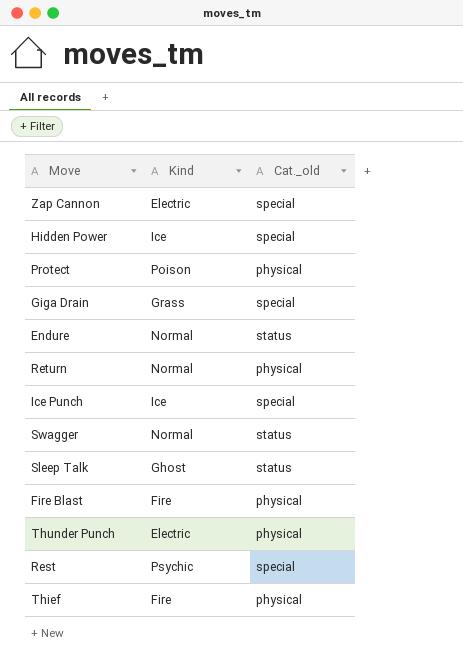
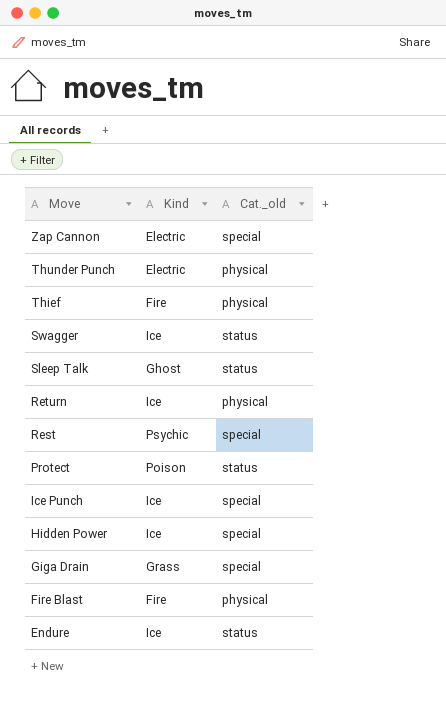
row order: none -> Move descending
Swagger | Kind: Normal -> Ice
Return | Kind: Normal -> Ice
Protect | Cat._old: physical -> status
Endure | Kind: Normal -> Ice

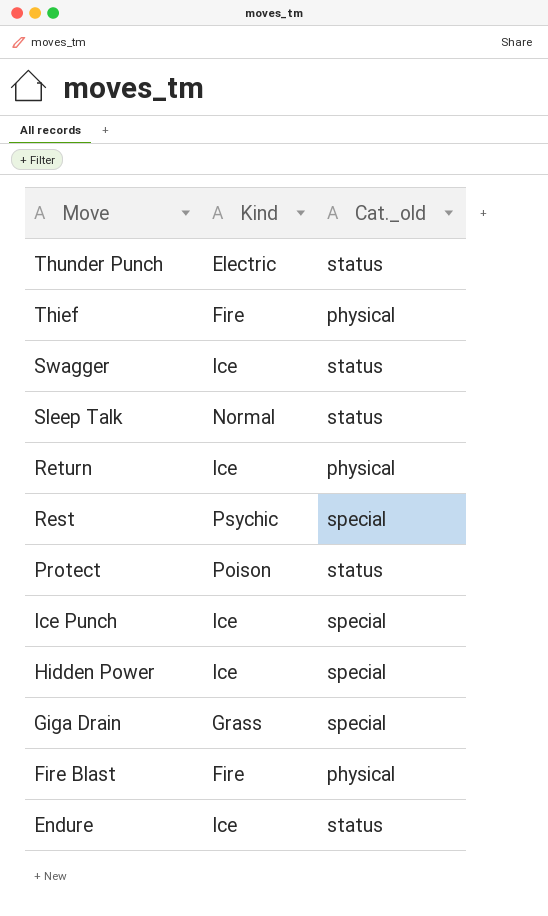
row Zap Cannon: Electric | special -> none
Thunder Punch | Cat._old: physical -> status
Sleep Talk | Kind: Ghost -> Normal

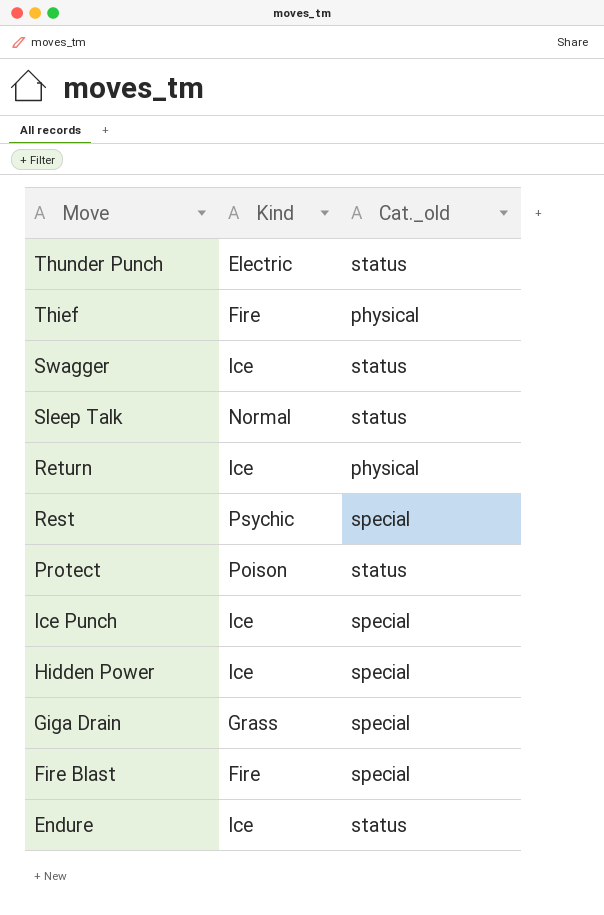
Fire Blast | Cat._old: physical -> special

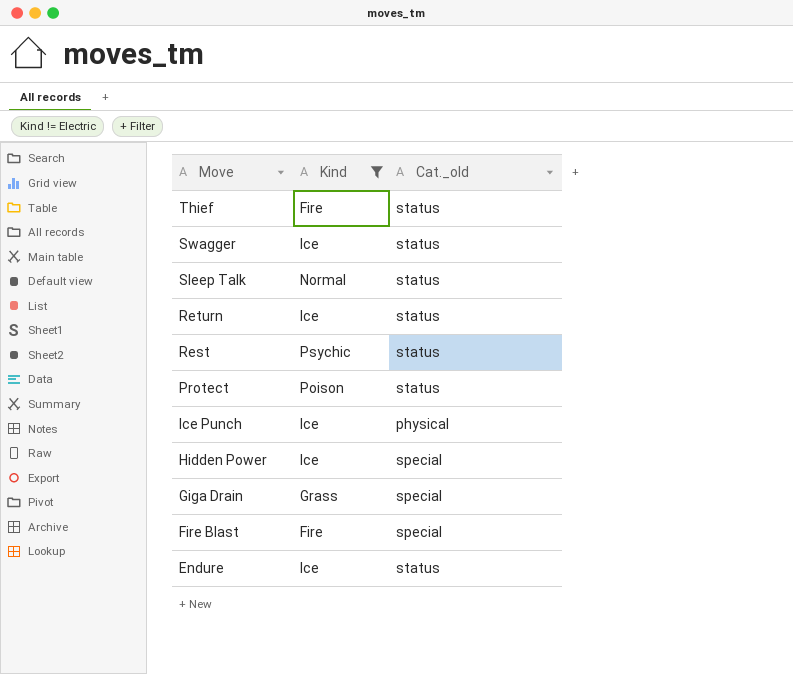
filter: none -> Kind != Electric
Thief | Cat._old: physical -> status
Return | Cat._old: physical -> status
Rest | Cat._old: special -> status
Ice Punch | Cat._old: special -> physical

